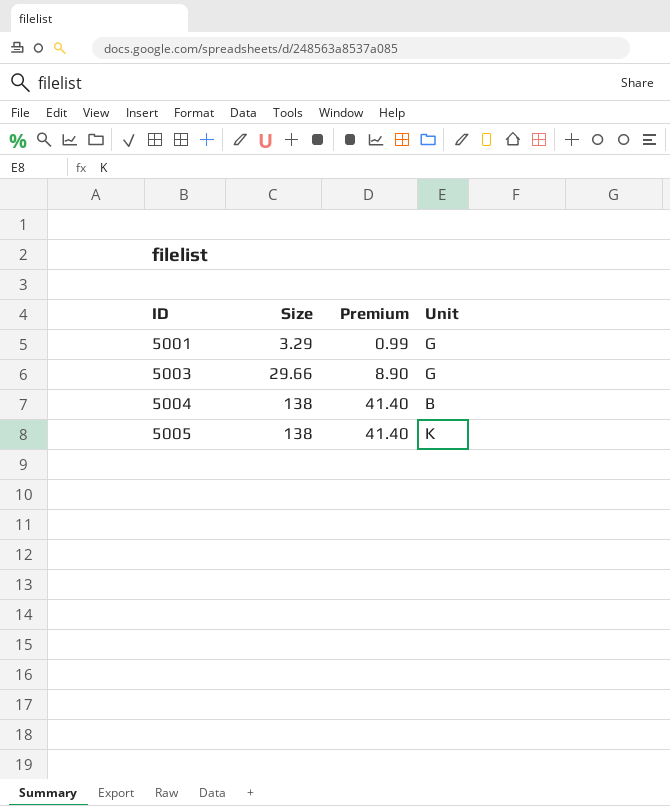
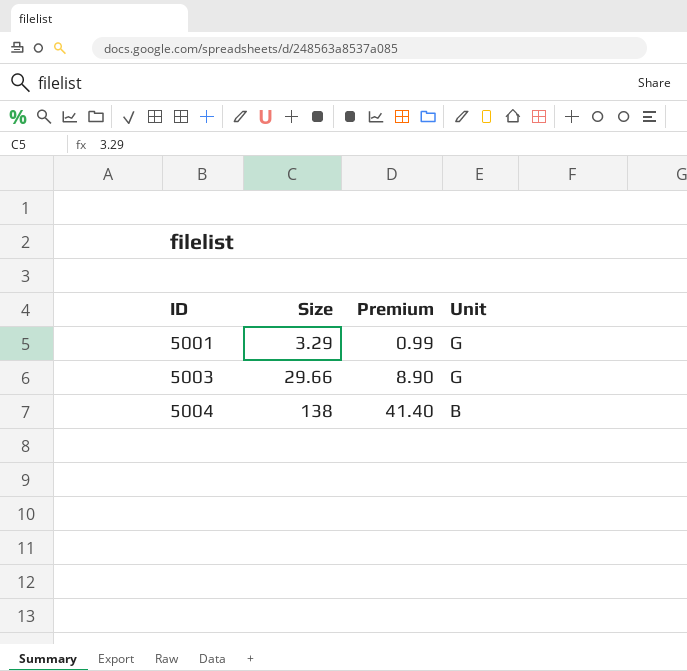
row 5005: 138 | 41.40 | K -> none

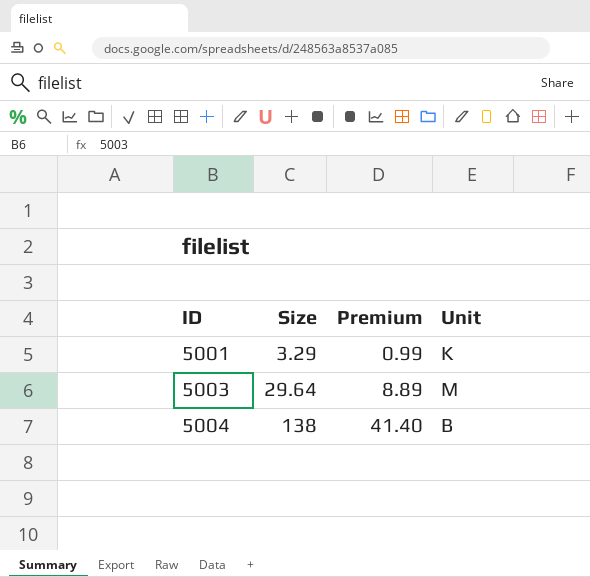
5001 | Unit: G -> K
5003 | Size: 29.66 -> 29.64
5003 | Premium: 8.90 -> 8.89
5003 | Unit: G -> M

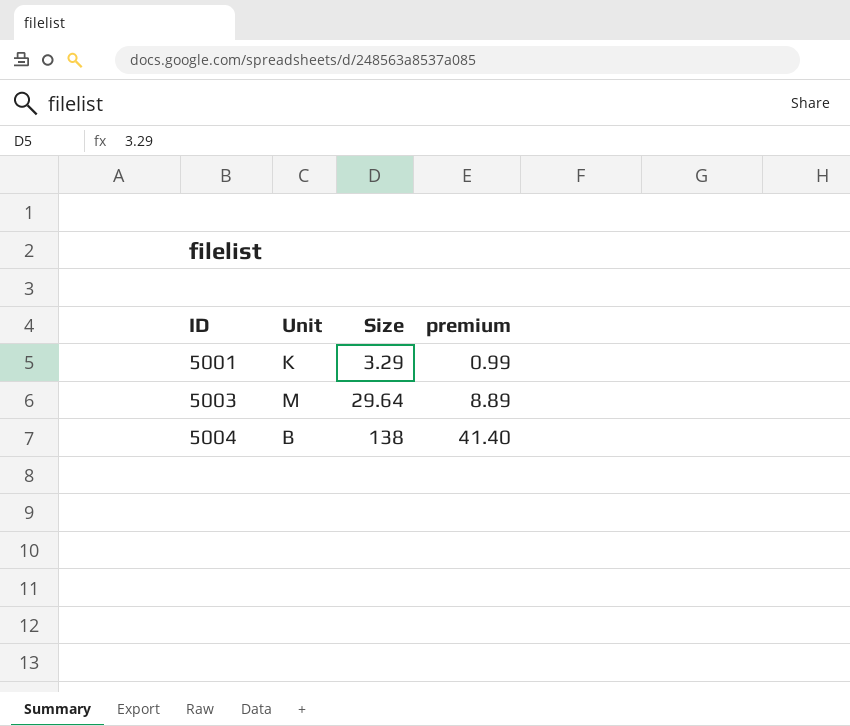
column Unit | position: 4 -> 2
column name: Premium -> premium

